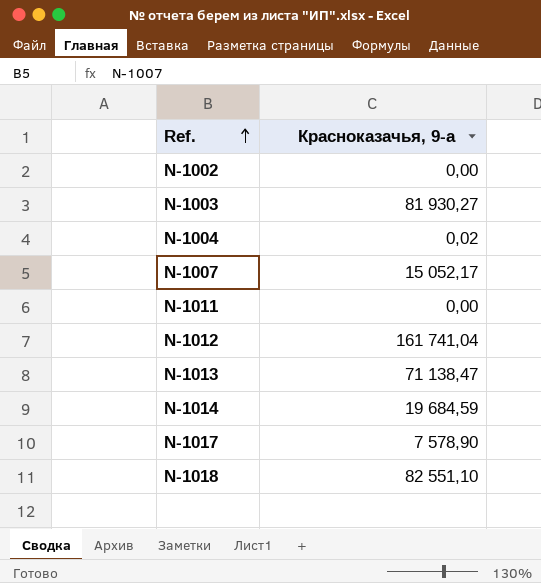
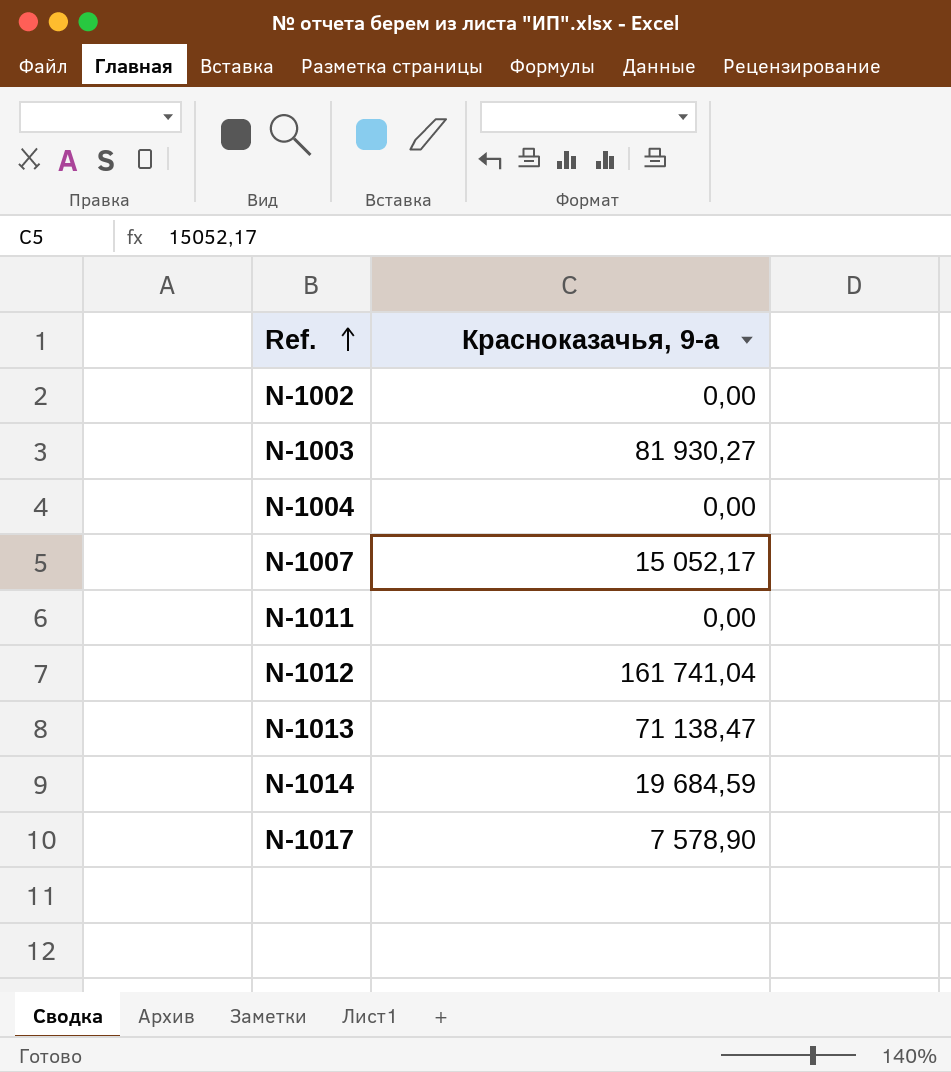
row N-1018: 82 551,10 -> none
N-1004 | Красноказачья, 9-а: 0,02 -> 0,00

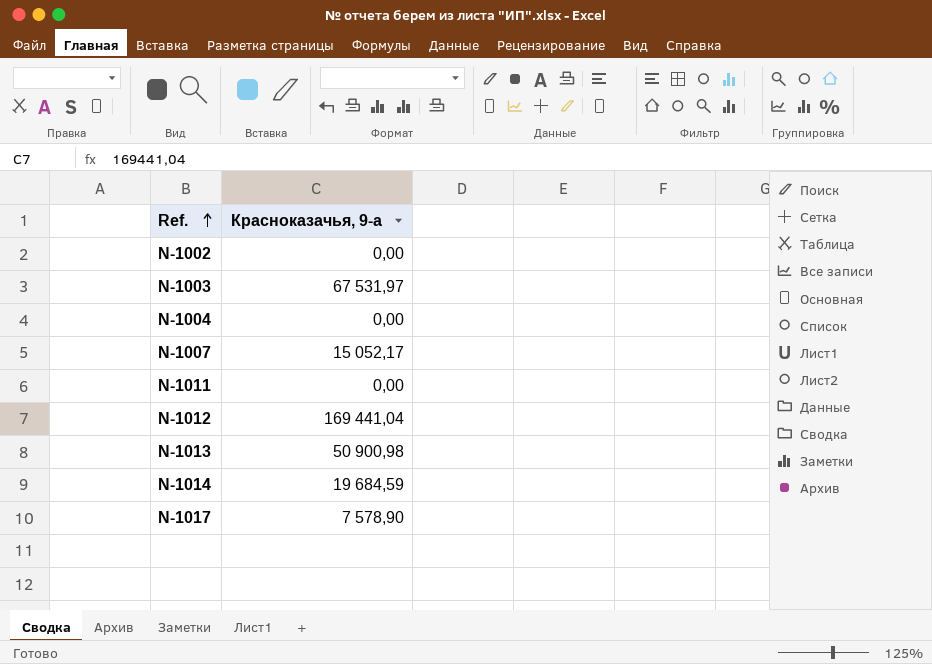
N-1003 | Красноказачья, 9-а: 81 930,27 -> 67 531,97
N-1012 | Красноказачья, 9-а: 161 741,04 -> 169 441,04
N-1013 | Красноказачья, 9-а: 71 138,47 -> 50 900,98

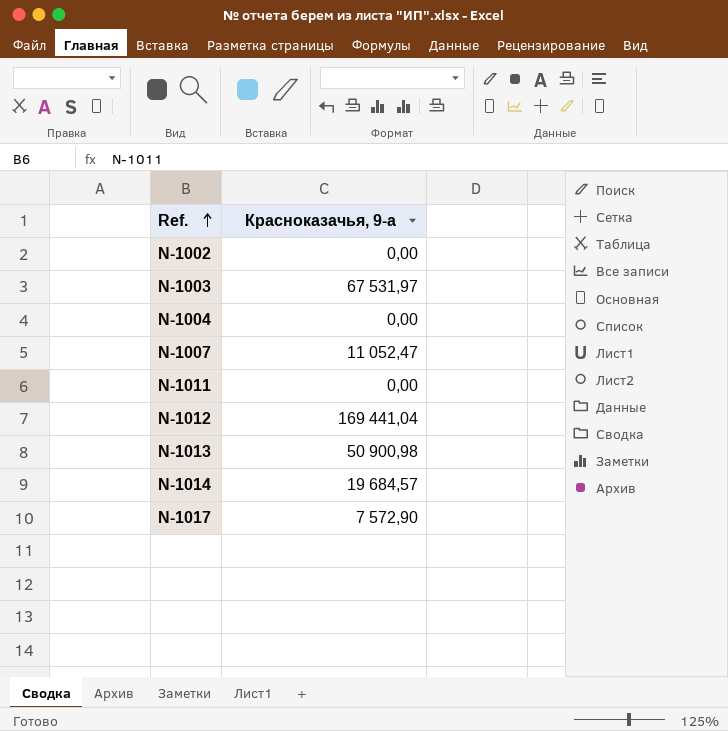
N-1007 | Красноказачья, 9-а: 15 052,17 -> 11 052,47
N-1014 | Красноказачья, 9-а: 19 684,59 -> 19 684,57
N-1017 | Красноказачья, 9-а: 7 578,90 -> 7 572,90

